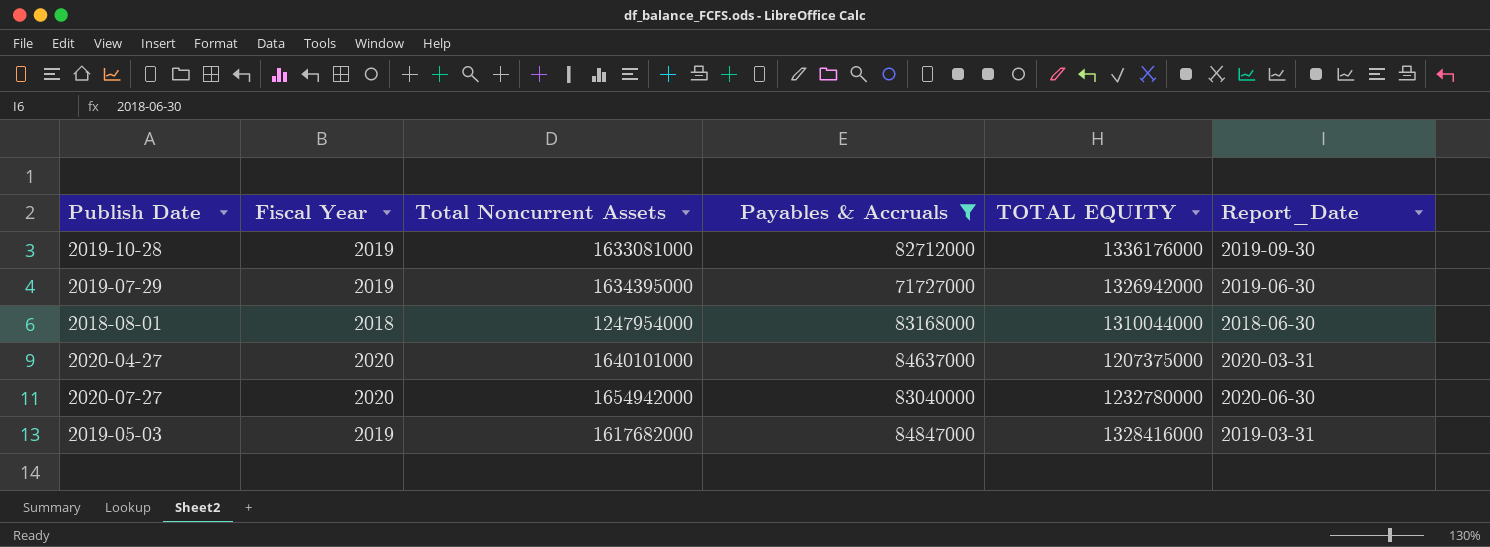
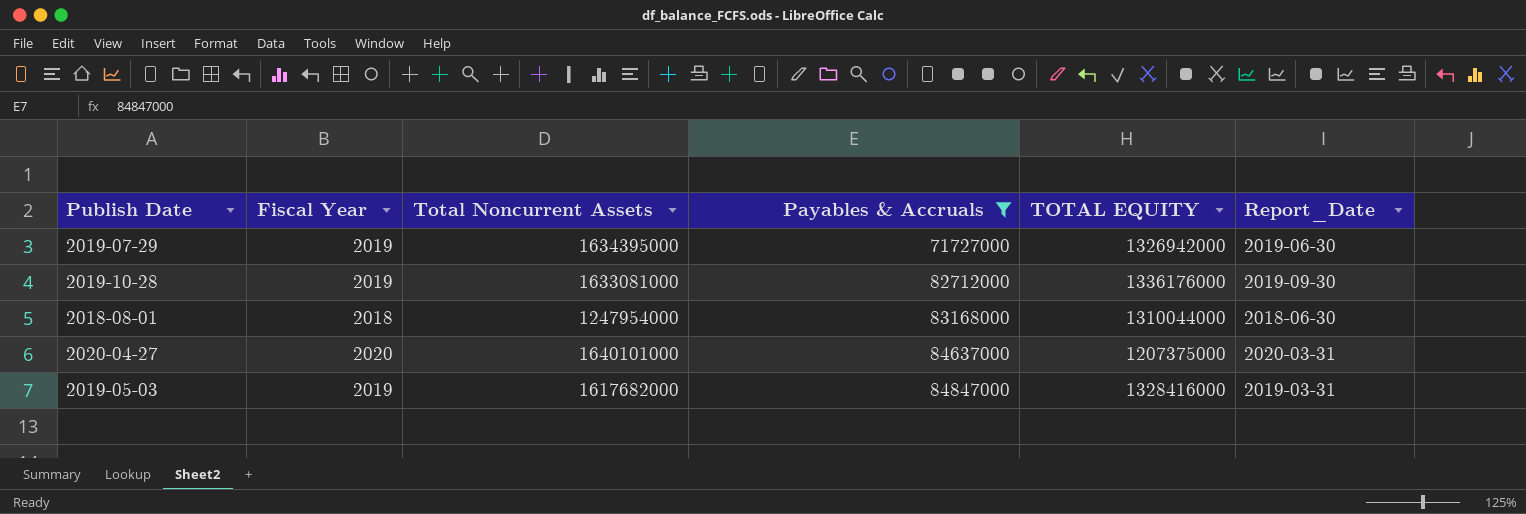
row order: none -> Payables & Accruals ascending
row 2020-07-27: 2020 | 1654942000 | 83040000 | 1232780000 | 2020-06-30 -> none

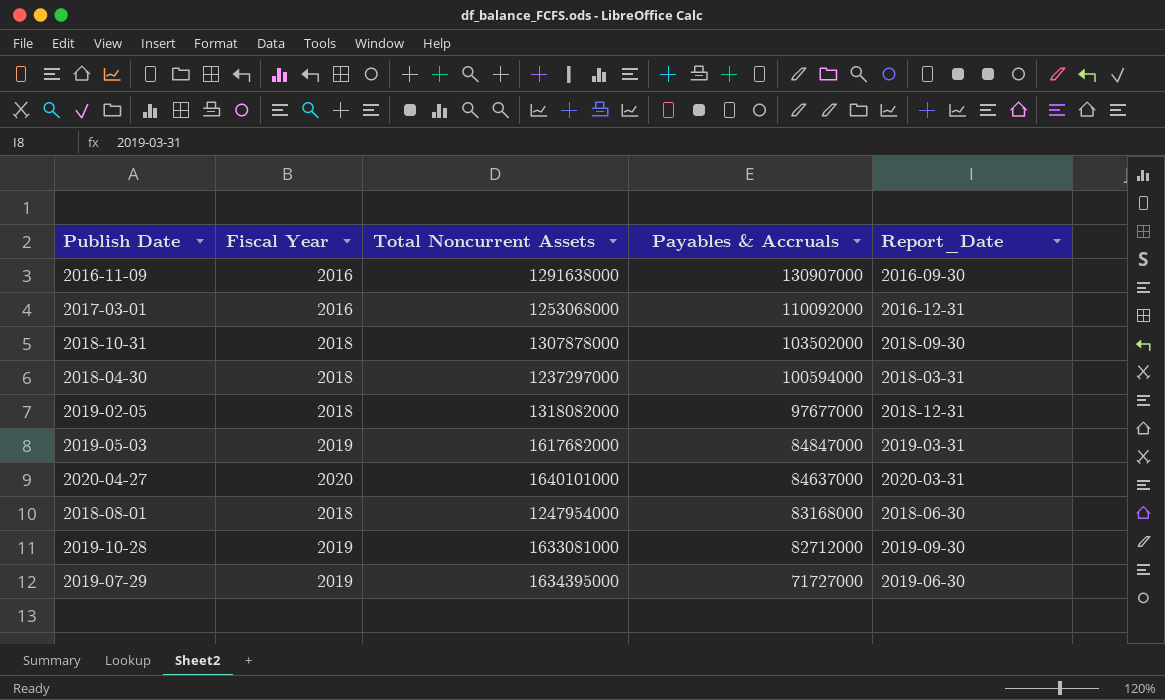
filter: Payables & Accruals <= 84847000 -> none
row order: Payables & Accruals ascending -> Payables & Accruals descending
column TOTAL EQUITY | position: 5 -> none

